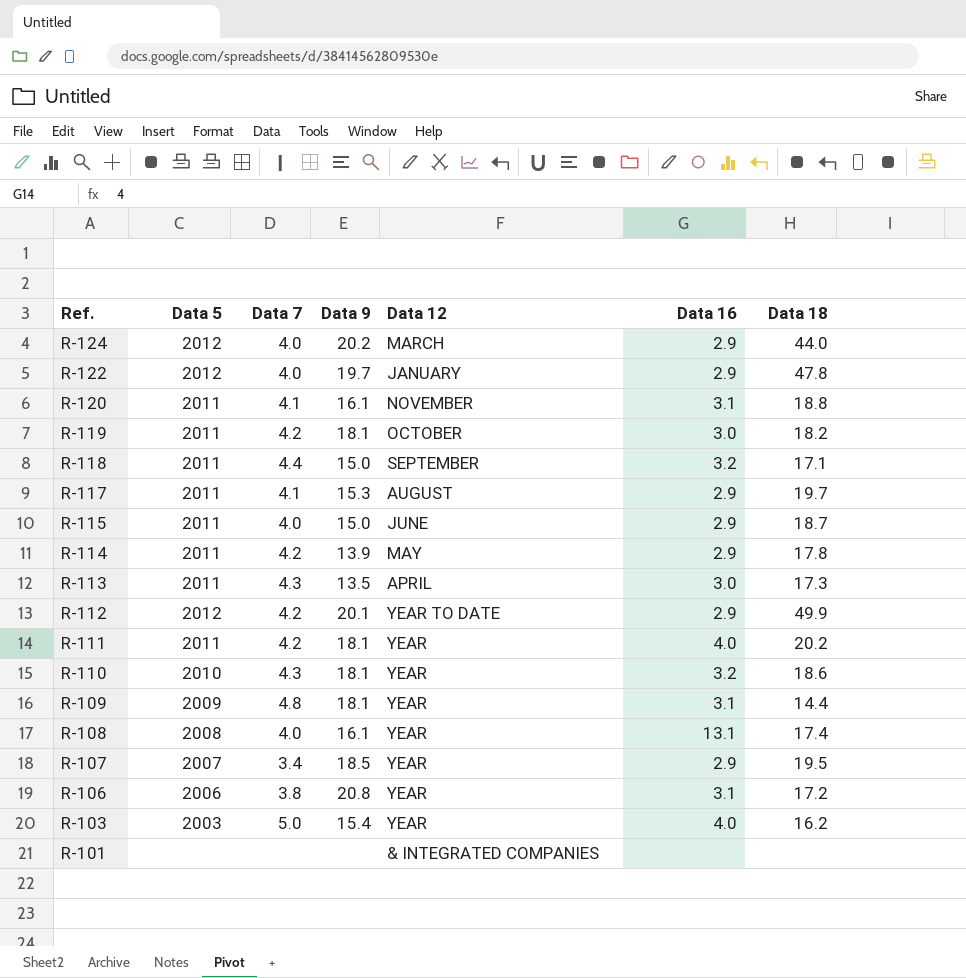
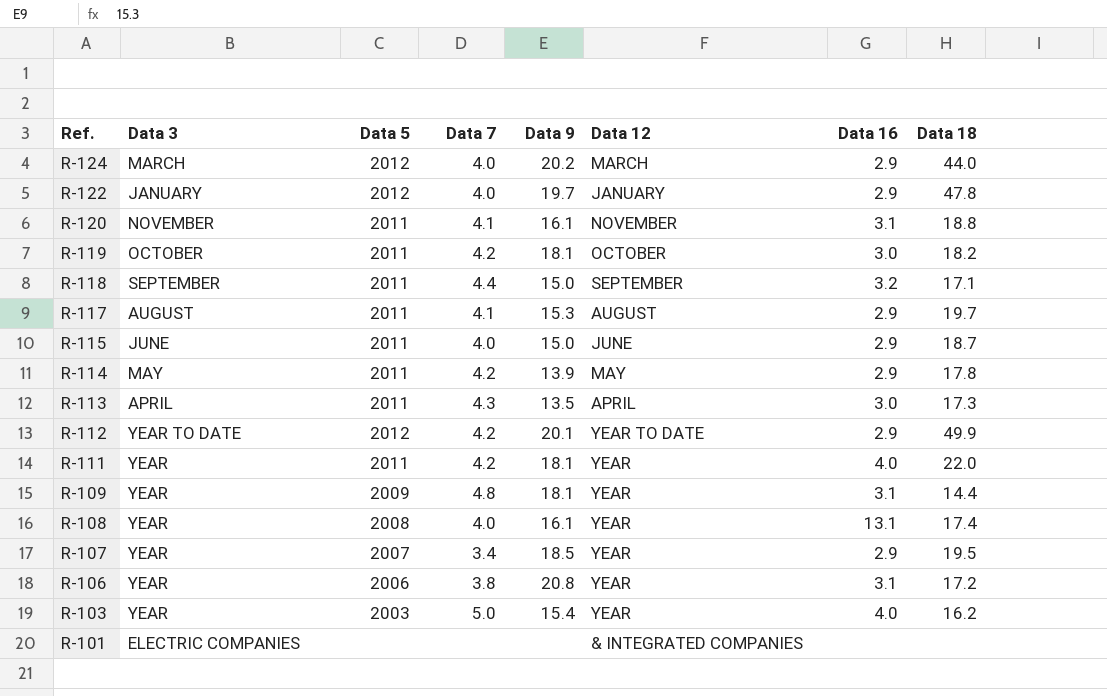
column Data 3 | position: none -> 2
row R-110: 2010 | 4.3 | 18.1 | YEAR | 3.2 | 18.6 -> none
R-111 | Data 18: 20.2 -> 22.0

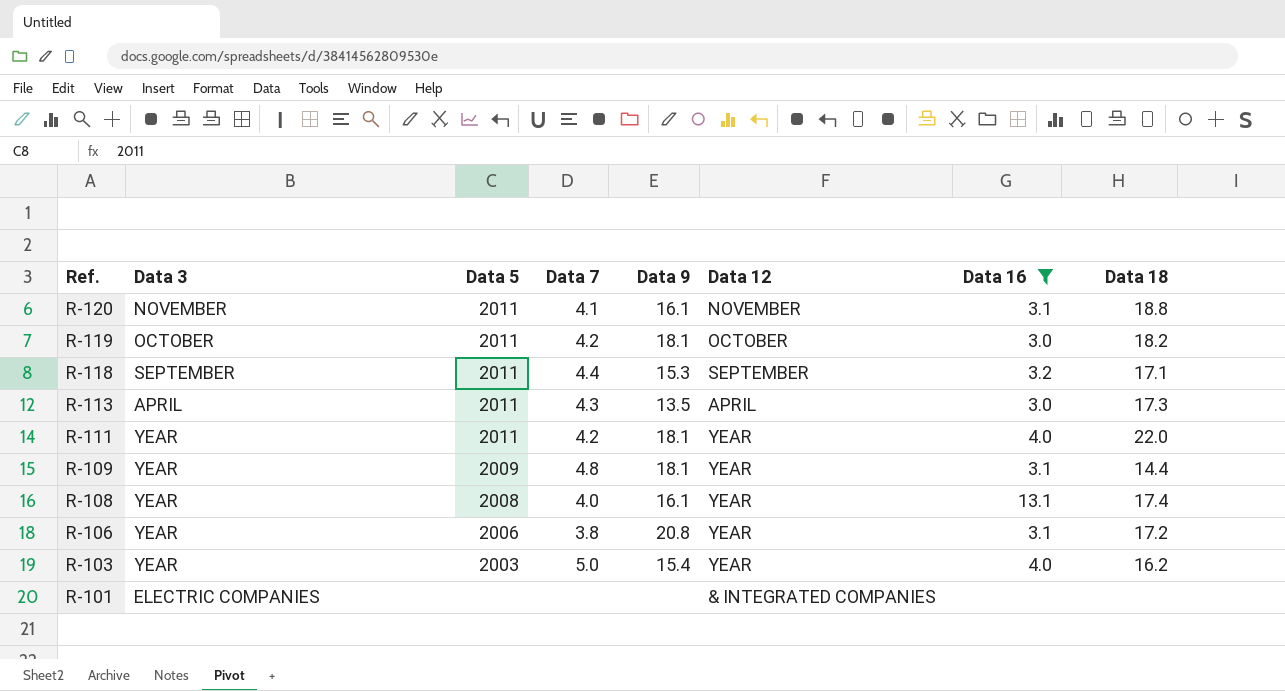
filter: none -> Data 16 != 2.9
R-118 | Data 9: 15.0 -> 15.3

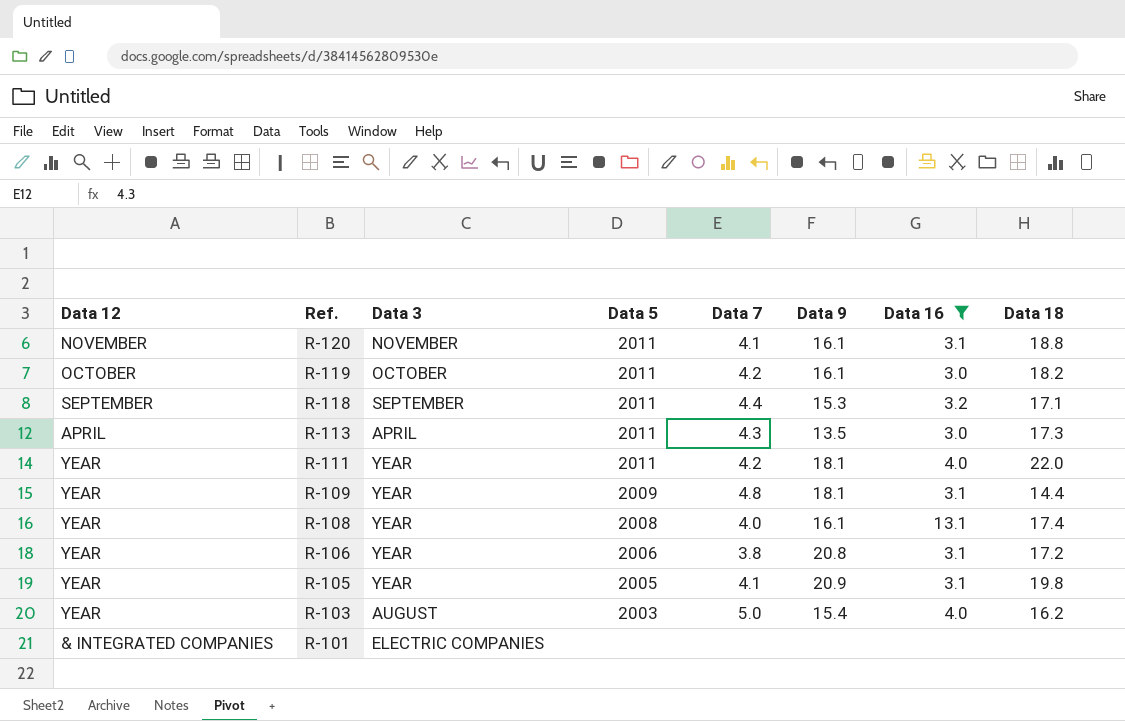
column Data 12 | position: 6 -> 1
R-119 | Data 9: 18.1 -> 16.1
row R-105: none -> YEAR | YEAR | 2005 | 4.1 | 20.9 | 3.1 | 19.8
R-103 | Data 3: YEAR -> AUGUST

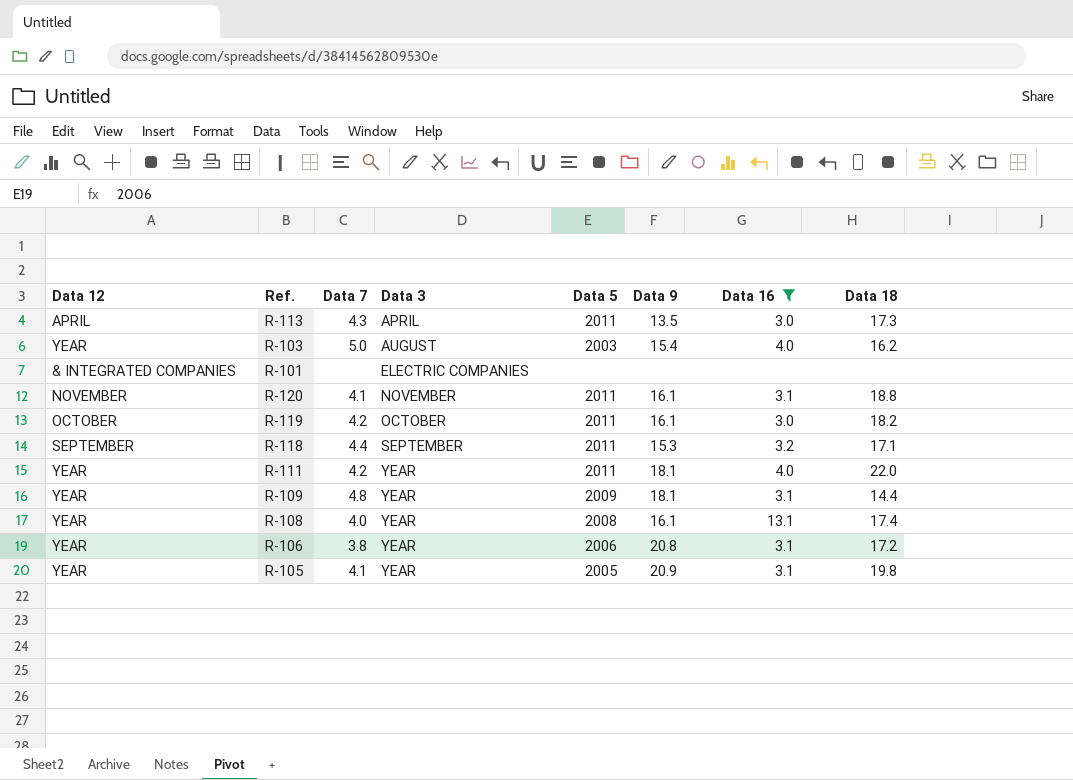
row order: Ref. descending -> Data 3 ascending
column Data 7 | position: 5 -> 3

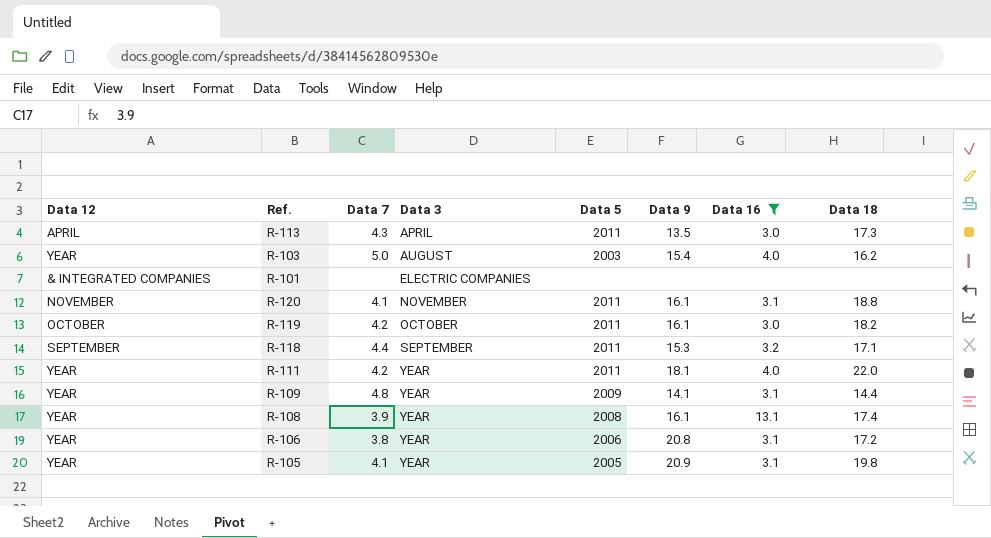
R-109 | Data 9: 18.1 -> 14.1
R-108 | Data 7: 4.0 -> 3.9

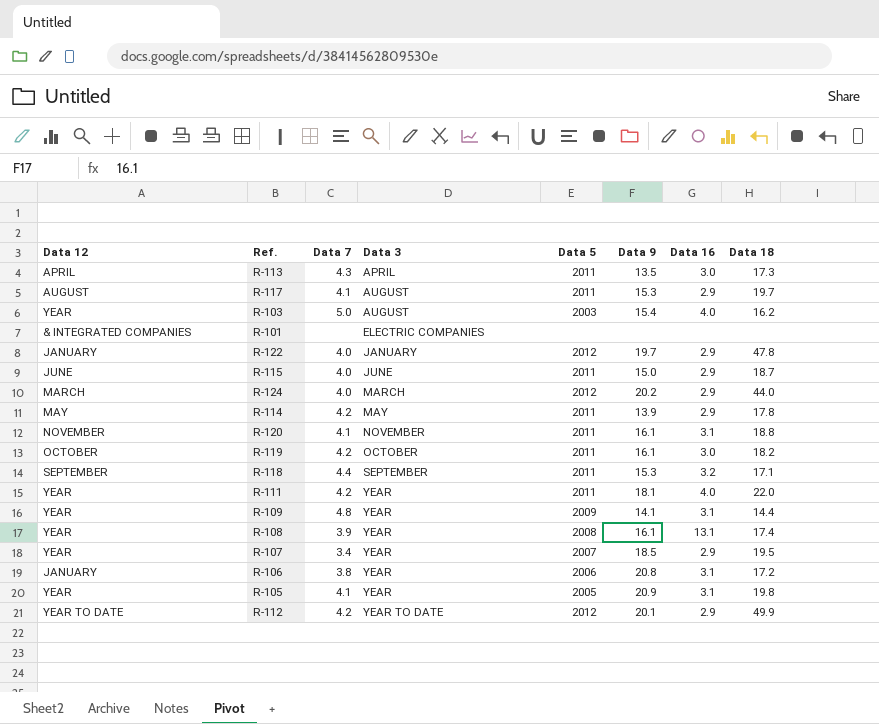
filter: Data 16 != 2.9 -> none
R-106 | Data 12: YEAR -> JANUARY

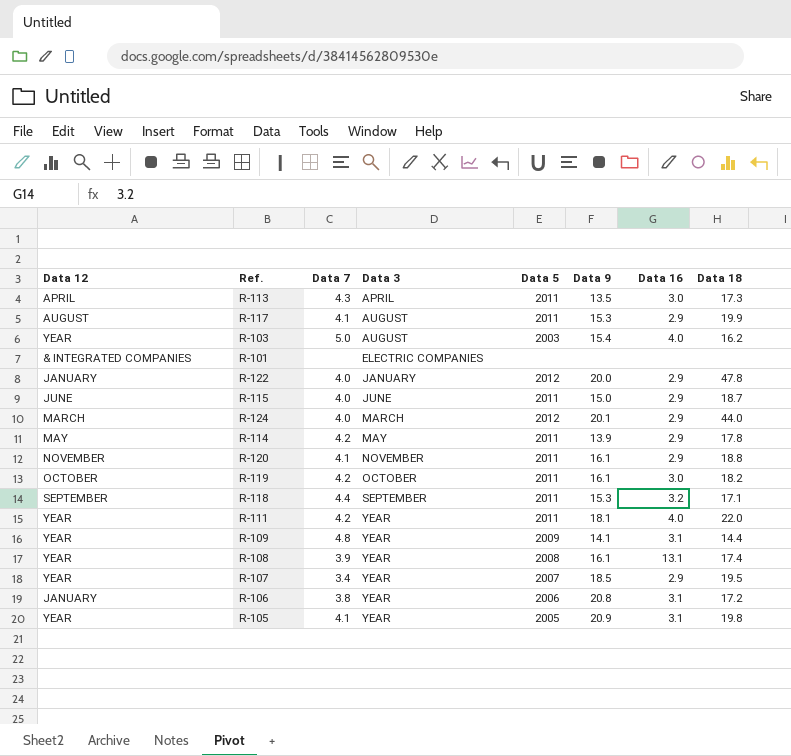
row R-112: YEAR TO DATE | 4.2 | YEAR TO DATE | 2012 | 20.1 | 2.9 | 49.9 -> none
R-117 | Data 18: 19.7 -> 19.9
R-122 | Data 9: 19.7 -> 20.0
R-124 | Data 9: 20.2 -> 20.1
R-120 | Data 16: 3.1 -> 2.9

